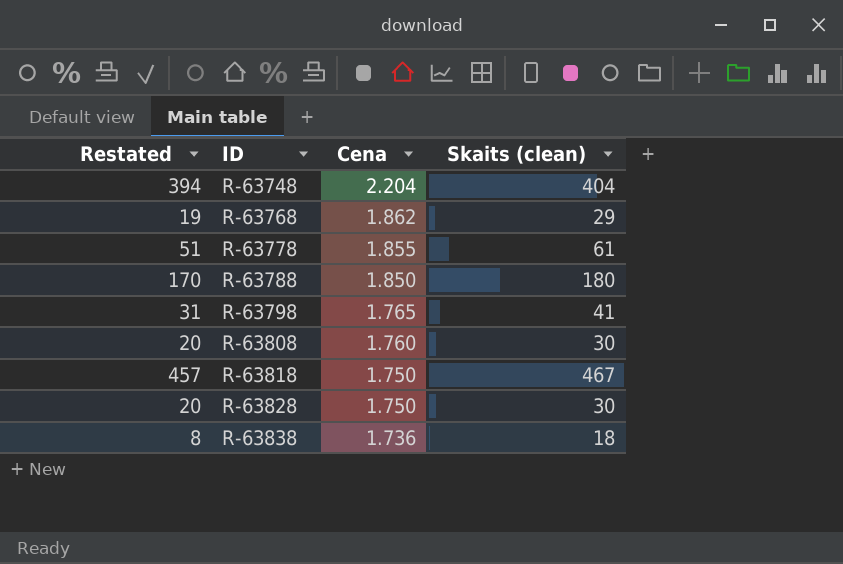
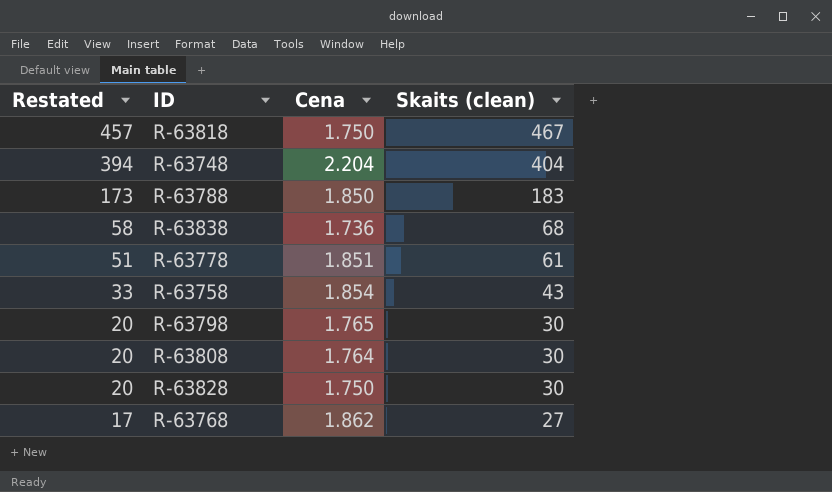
row order: ID ascending -> Restated descending
R-63788 | Restated: 170 -> 173
R-63788 | Skaits (clean): 180 -> 183
R-63838 | Restated: 8 -> 58
R-63838 | Skaits (clean): 18 -> 68
R-63778 | Cena: 1.855 -> 1.851
row R-63758: none -> 33 | 1.854 | 43
R-63798 | Restated: 31 -> 20
R-63798 | Skaits (clean): 41 -> 30
R-63808 | Cena: 1.760 -> 1.764
R-63768 | Restated: 19 -> 17
R-63768 | Skaits (clean): 29 -> 27

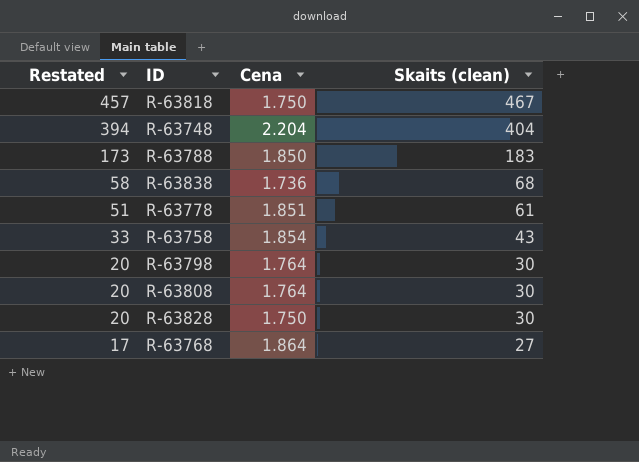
R-63798 | Cena: 1.765 -> 1.764
R-63768 | Cena: 1.862 -> 1.864

